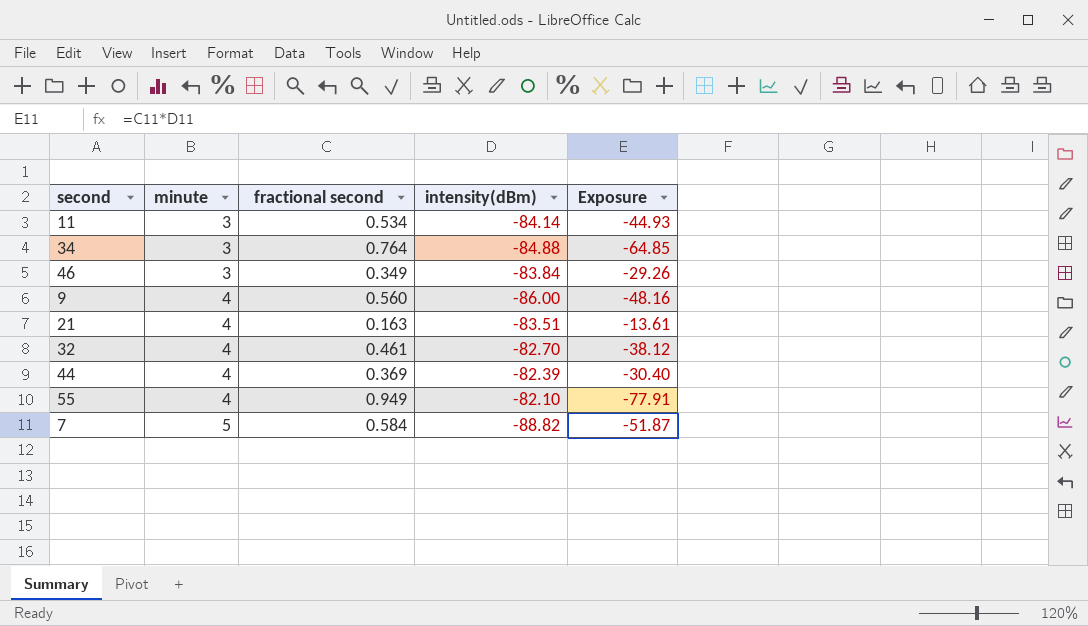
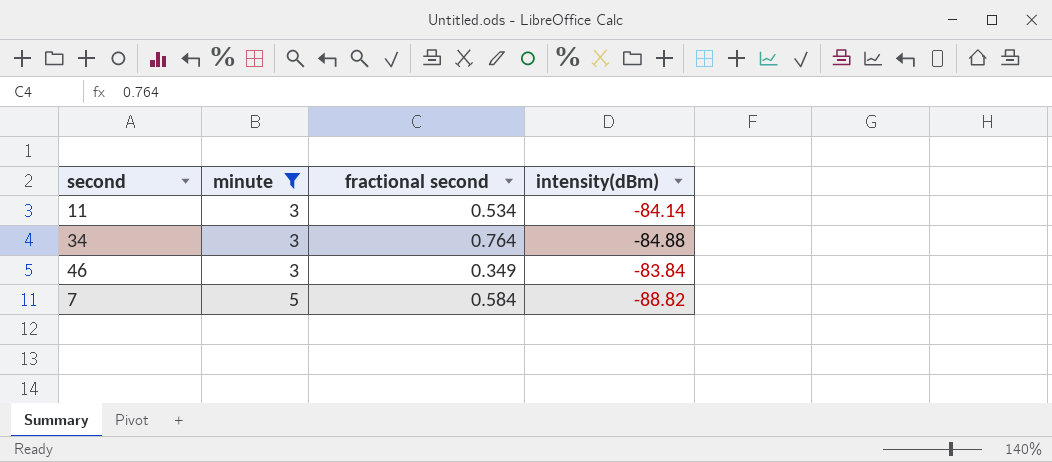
filter: none -> minute != 4
column Exposure | formula: [fractional second] * [intensity(dBm)] -> none

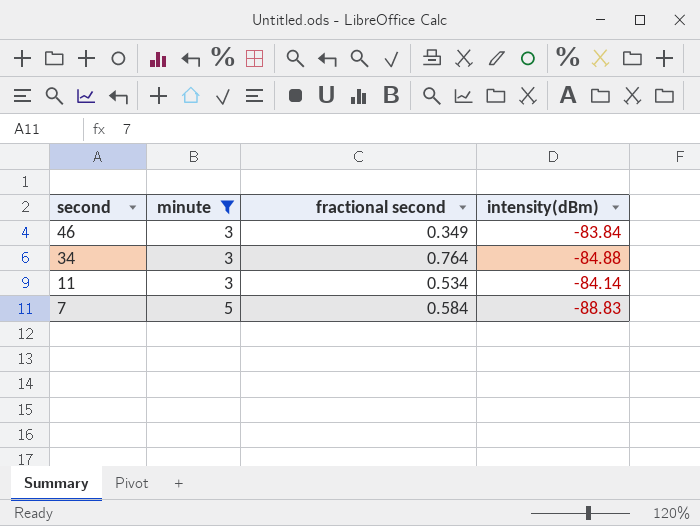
row order: minute ascending -> second descending
7 | intensity(dBm): -88.82 -> -88.83

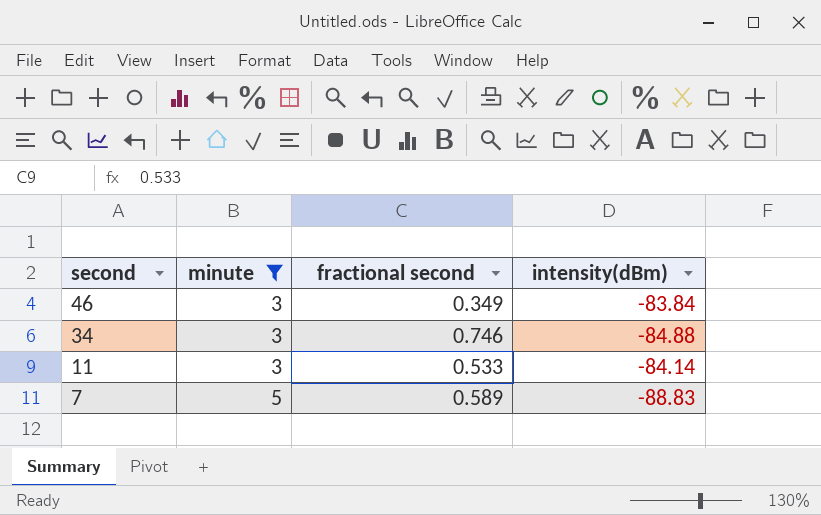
34 | fractional second: 0.764 -> 0.746
11 | fractional second: 0.534 -> 0.533
7 | fractional second: 0.584 -> 0.589

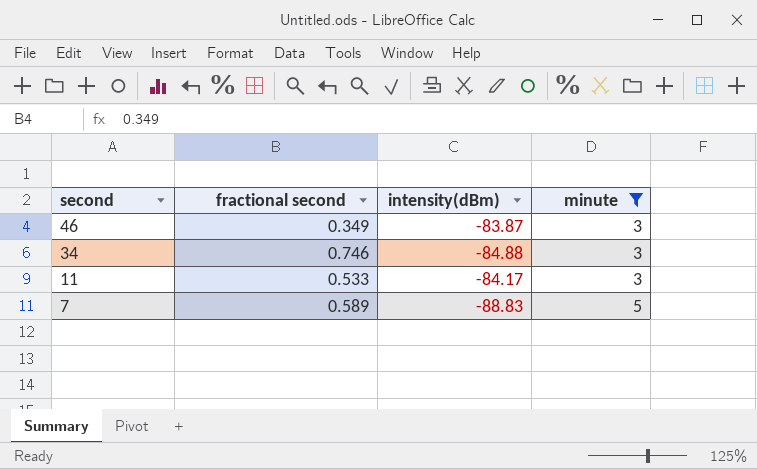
column minute | position: 2 -> 4
46 | intensity(dBm): -83.84 -> -83.87
11 | intensity(dBm): -84.14 -> -84.17

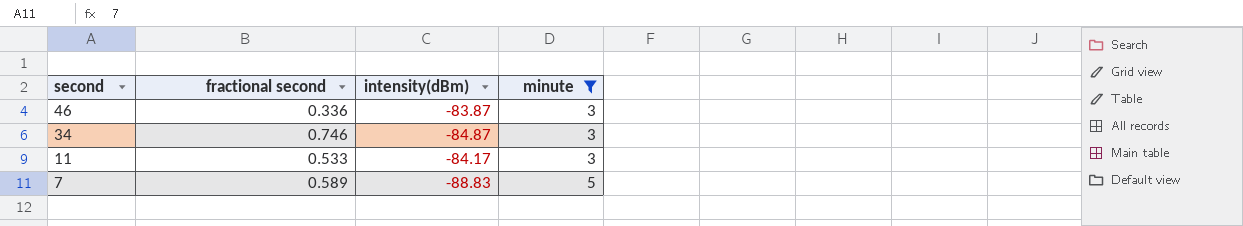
46 | fractional second: 0.349 -> 0.336
34 | intensity(dBm): -84.88 -> -84.87

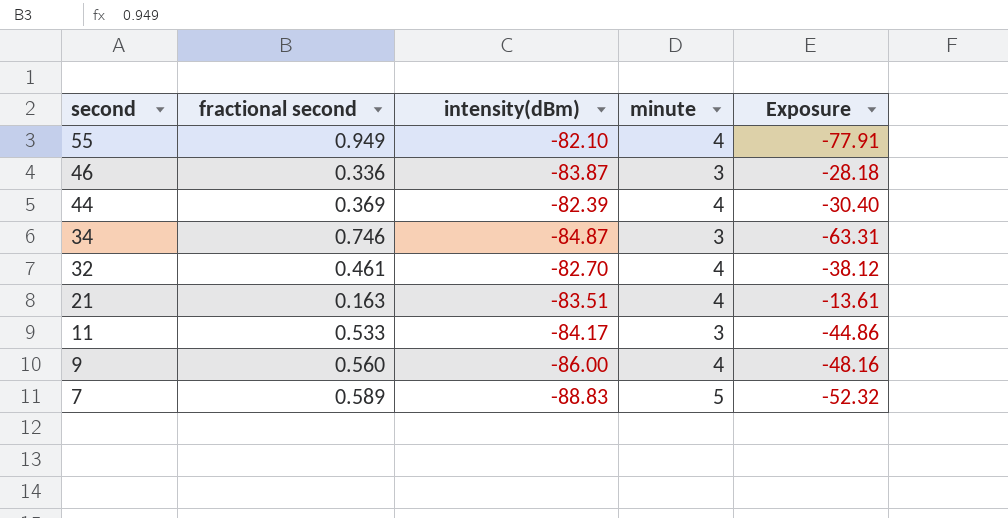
filter: minute != 4 -> none
column Exposure | formula: none -> [fractional second] * [intensity(dBm)]

